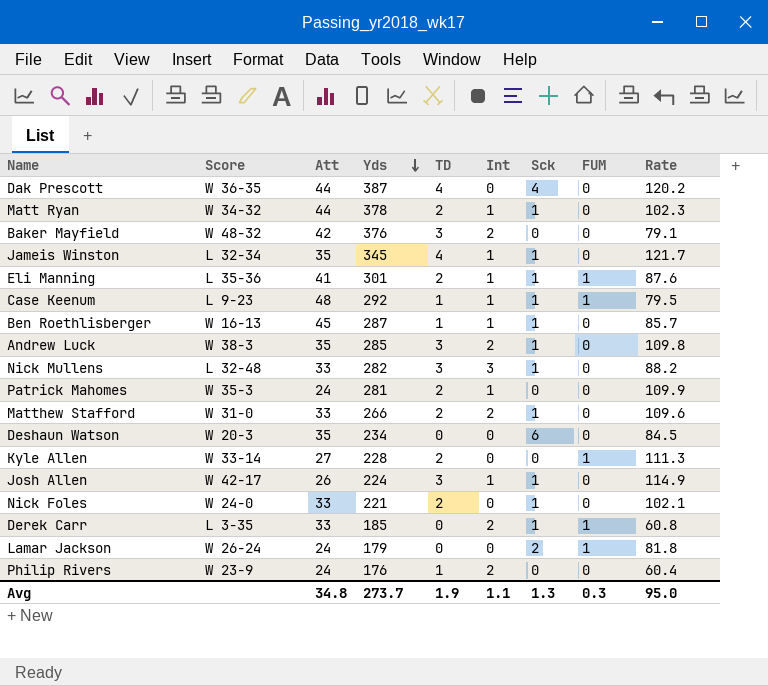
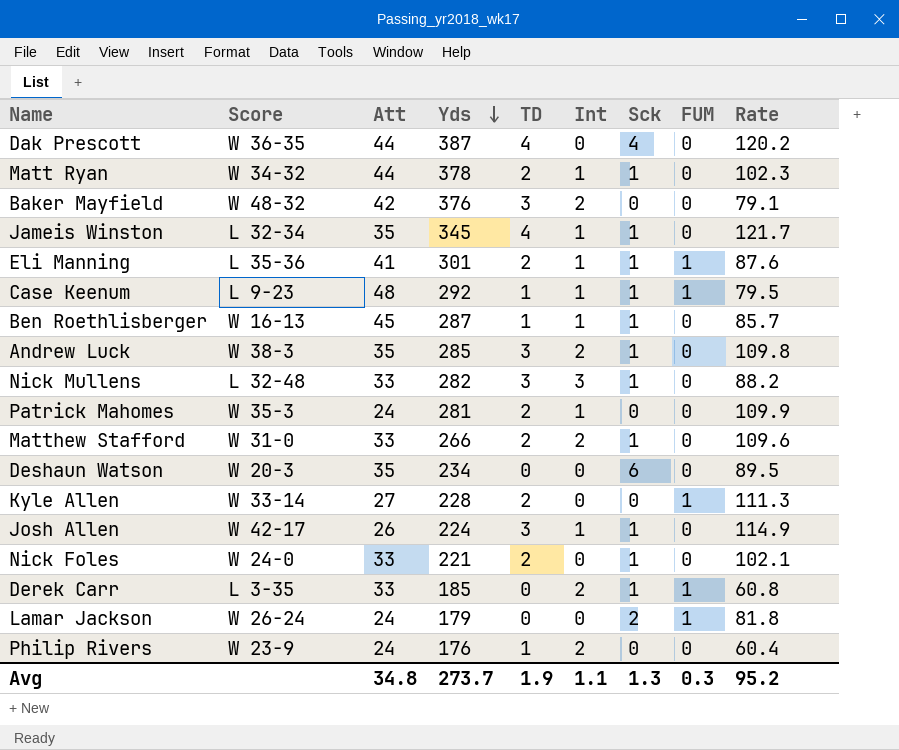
Deshaun Watson | Rate: 84.5 -> 89.5
Avg | Rate: 95.0 -> 95.2

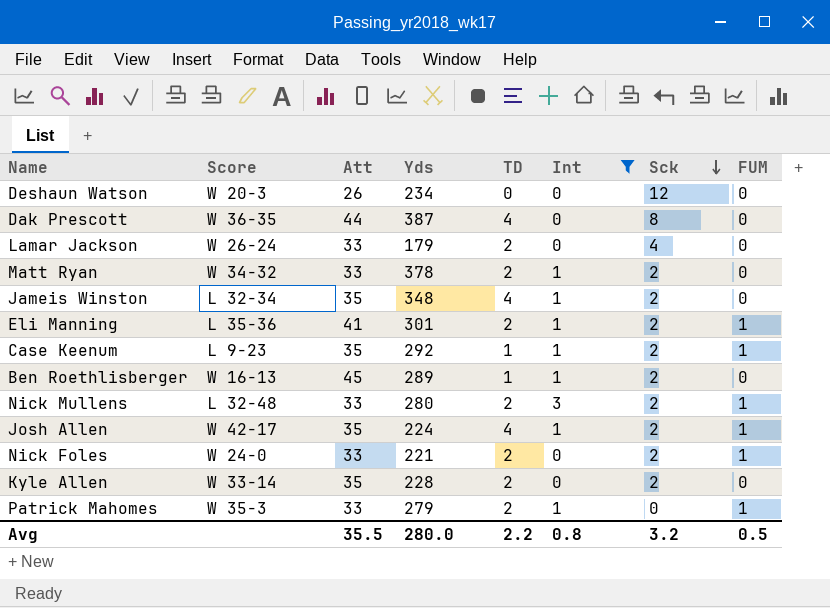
filter: none -> Int != 2
row order: Yds descending -> Sck descending
column Rate | position: 9 -> none
Deshaun Watson | Att: 35 -> 26
Deshaun Watson | Sck: 6 -> 12
Dak Prescott | Sck: 4 -> 8
Lamar Jackson | Att: 24 -> 33
Lamar Jackson | TD: 0 -> 2
Lamar Jackson | Sck: 2 -> 4
Lamar Jackson | FUM: 1 -> 0
Matt Ryan | Att: 44 -> 33
Matt Ryan | Sck: 1 -> 2
Jameis Winston | Yds: 345 -> 348
Jameis Winston | Sck: 1 -> 2
Eli Manning | Sck: 1 -> 2
Case Keenum | Att: 48 -> 35
Case Keenum | Sck: 1 -> 2
Ben Roethlisberger | Yds: 287 -> 289
Ben Roethlisberger | Sck: 1 -> 2
Nick Mullens | Yds: 282 -> 280
Nick Mullens | TD: 3 -> 2
Nick Mullens | Sck: 1 -> 2
Nick Mullens | FUM: 0 -> 1
Josh Allen | Att: 26 -> 35
Josh Allen | TD: 3 -> 4
Josh Allen | Sck: 1 -> 2
Josh Allen | FUM: 0 -> 1
Nick Foles | Sck: 1 -> 2
Nick Foles | FUM: 0 -> 1
Kyle Allen | Att: 27 -> 35
Kyle Allen | Sck: 0 -> 2
Kyle Allen | FUM: 1 -> 0
Patrick Mahomes | Att: 24 -> 33
Patrick Mahomes | Yds: 281 -> 279
Patrick Mahomes | FUM: 0 -> 1
Avg | Att: 34.8 -> 35.5
Avg | Yds: 273.7 -> 280.0
Avg | TD: 1.9 -> 2.2
Avg | Int: 1.1 -> 0.8
Avg | Sck: 1.3 -> 3.2
Avg | FUM: 0.3 -> 0.5

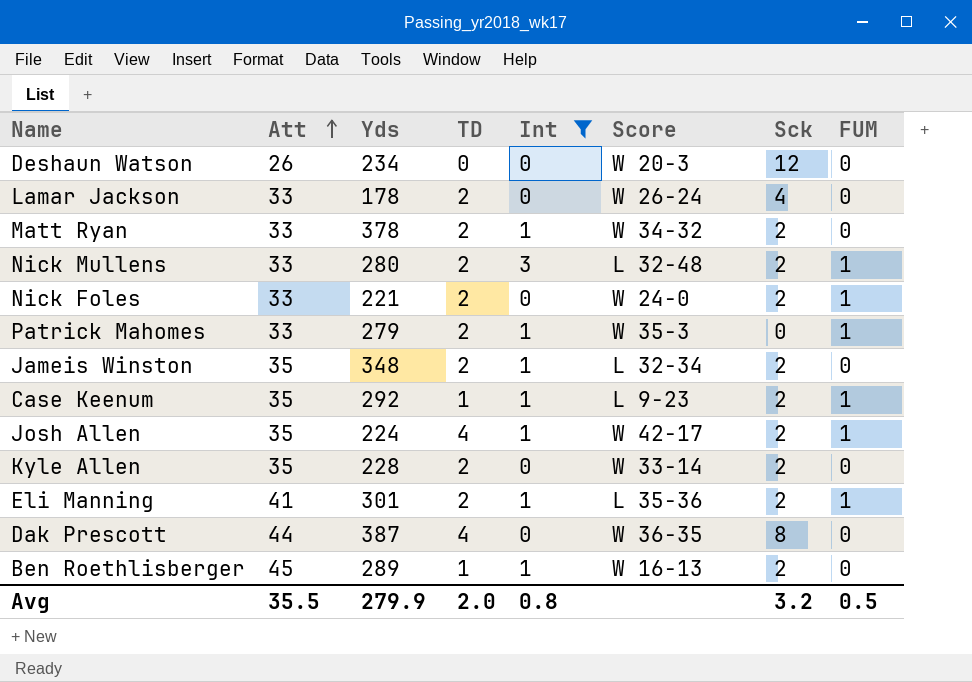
row order: Sck descending -> Att ascending
column Score | position: 2 -> 6
Lamar Jackson | Yds: 179 -> 178
Jameis Winston | TD: 4 -> 2
Avg | Yds: 280.0 -> 279.9
Avg | TD: 2.2 -> 2.0

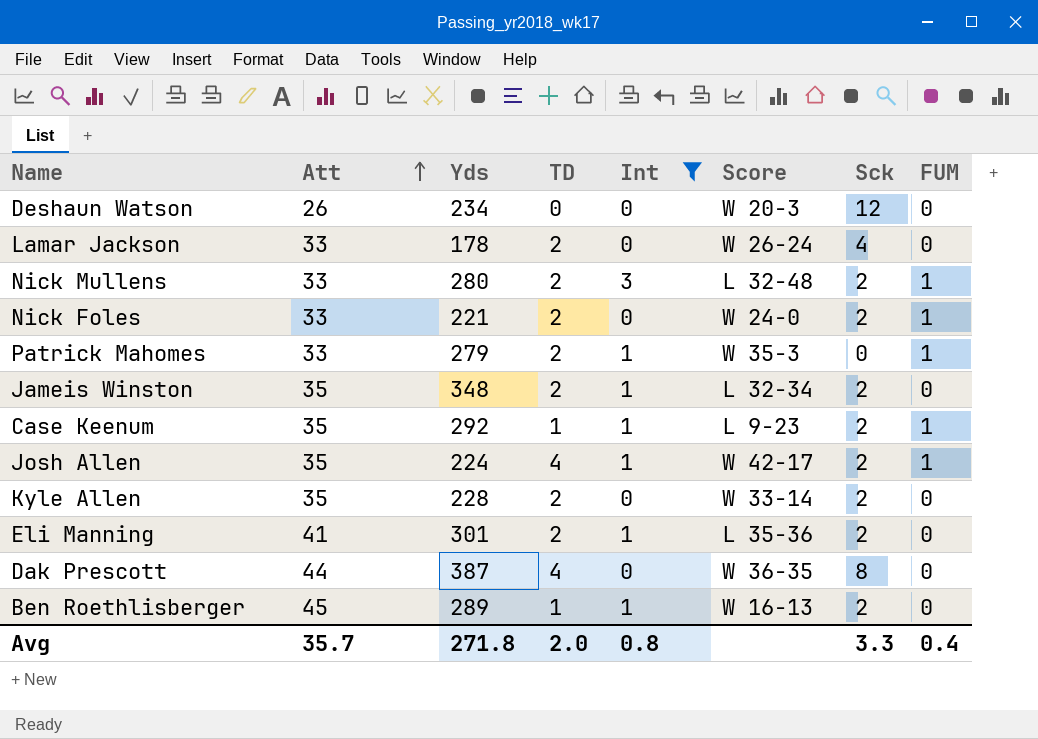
row Matt Ryan: 33 | 378 | 2 | 1 | W 34-32 | 2 | 0 -> none
Eli Manning | FUM: 1 -> 0
Avg | Att: 35.5 -> 35.7
Avg | Yds: 279.9 -> 271.8
Avg | Sck: 3.2 -> 3.3
Avg | FUM: 0.5 -> 0.4

